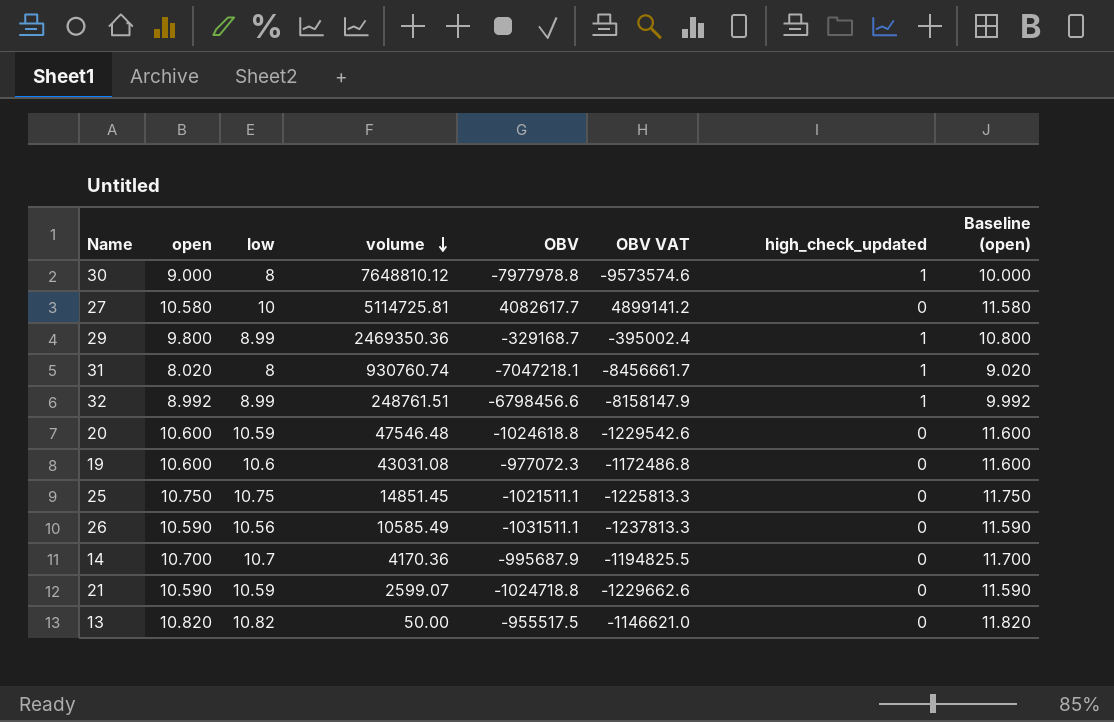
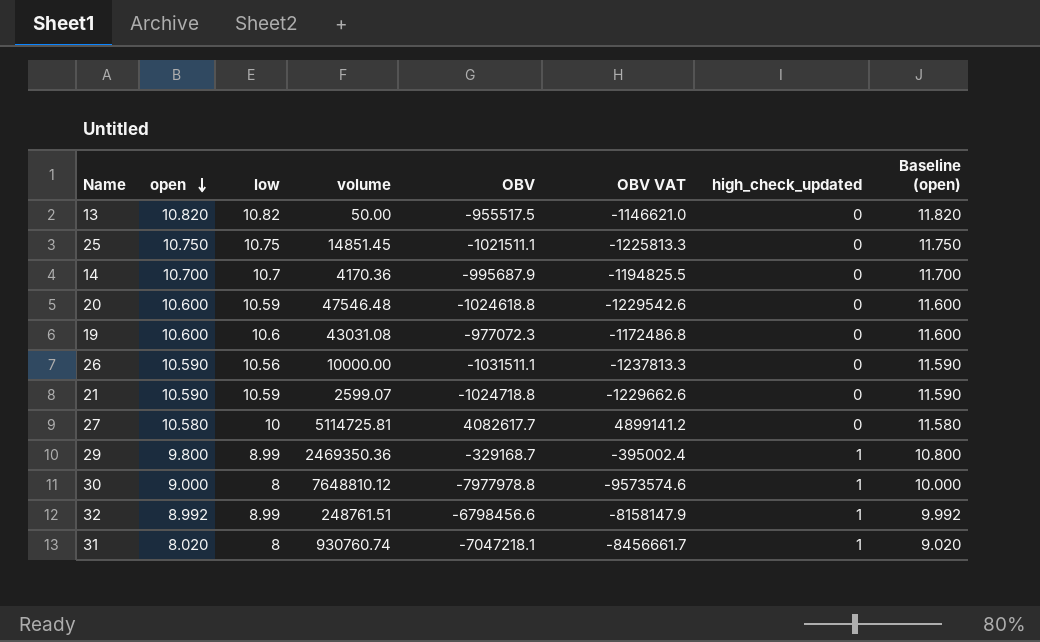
row order: volume descending -> open descending
26 | volume: 10585.49 -> 10000.00

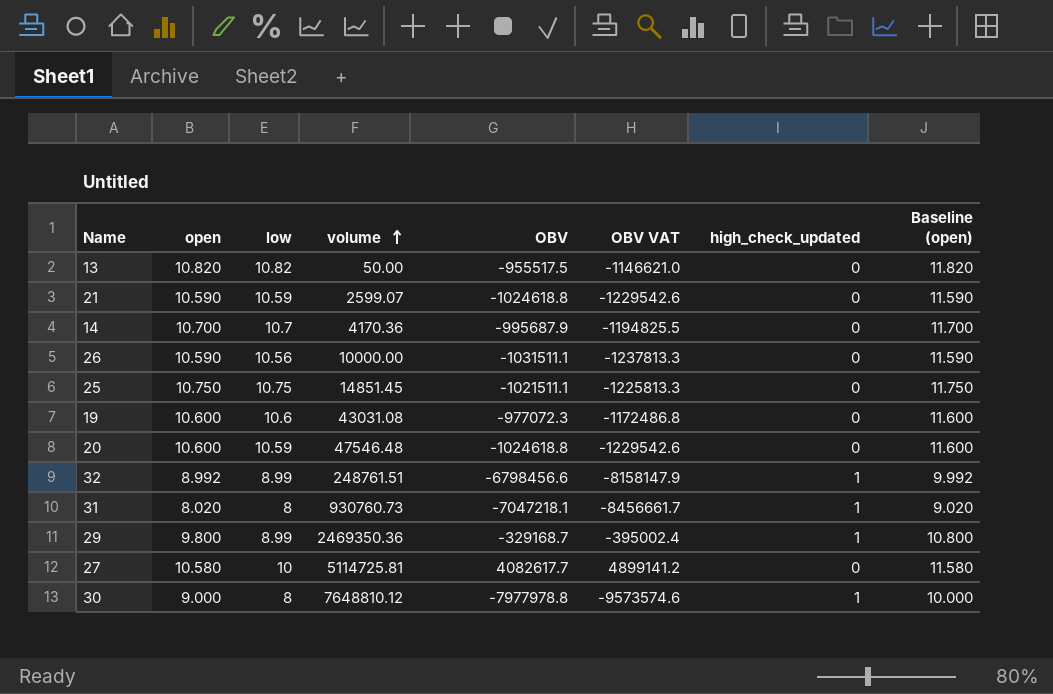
row order: open descending -> volume ascending
21 | OBV: -1024718.8 -> -1024618.8
21 | OBV VAT: -1229662.6 -> -1229542.6
31 | volume: 930760.74 -> 930760.73

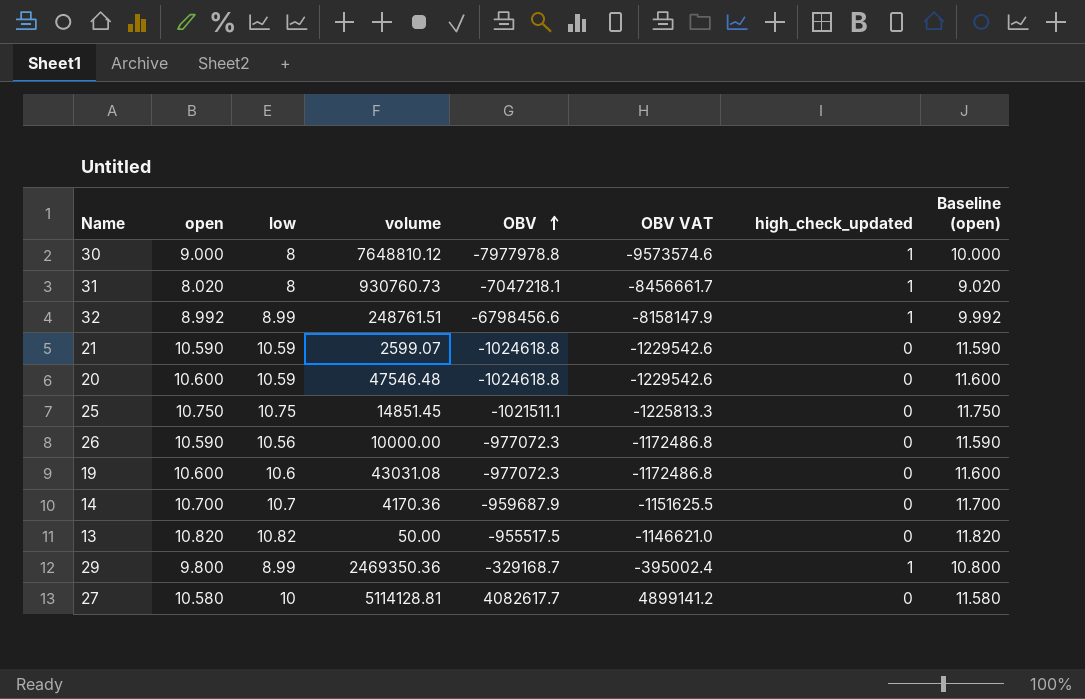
row order: volume ascending -> OBV ascending
26 | OBV: -1031511.1 -> -977072.3
26 | OBV VAT: -1237813.3 -> -1172486.8
14 | OBV: -995687.9 -> -959687.9
14 | OBV VAT: -1194825.5 -> -1151625.5
27 | volume: 5114725.81 -> 5114128.81

